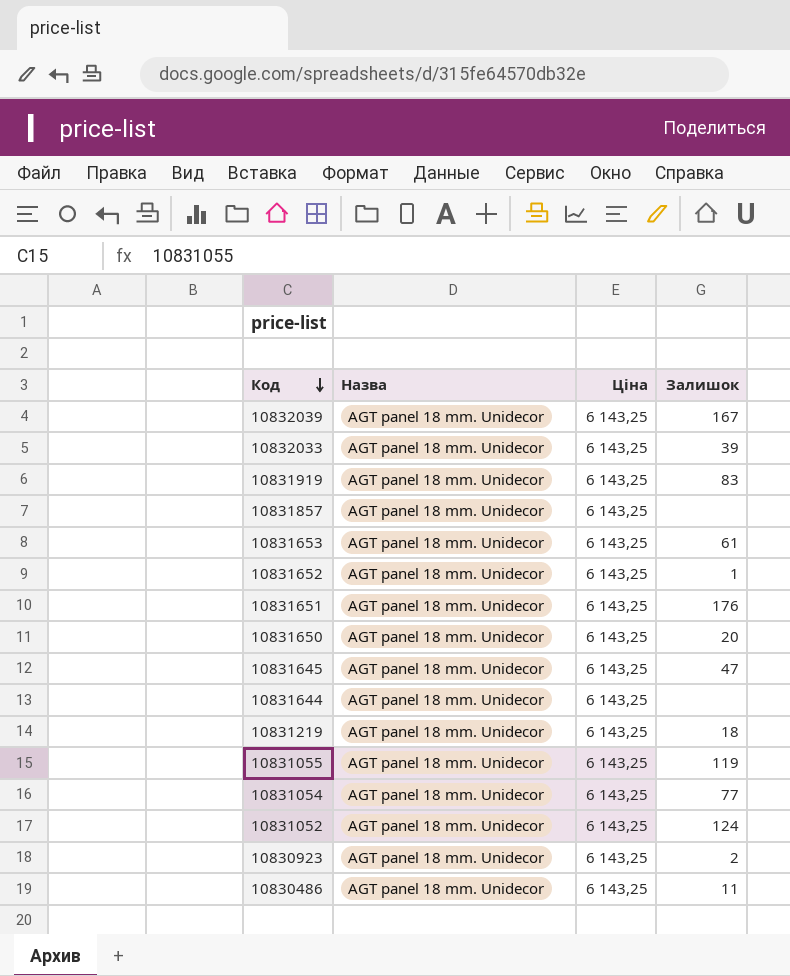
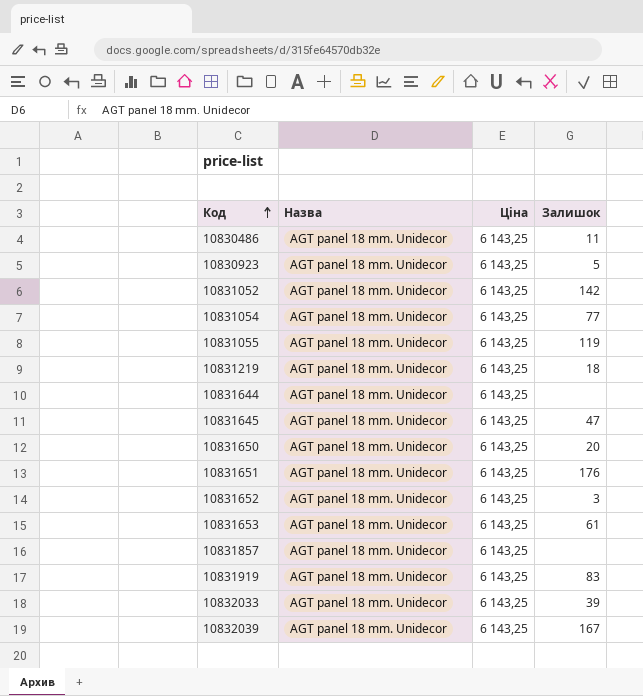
row order: Код descending -> Код ascending
10830923 | Залишок: 2 -> 5
10831052 | Залишок: 124 -> 142
10831652 | Залишок: 1 -> 3

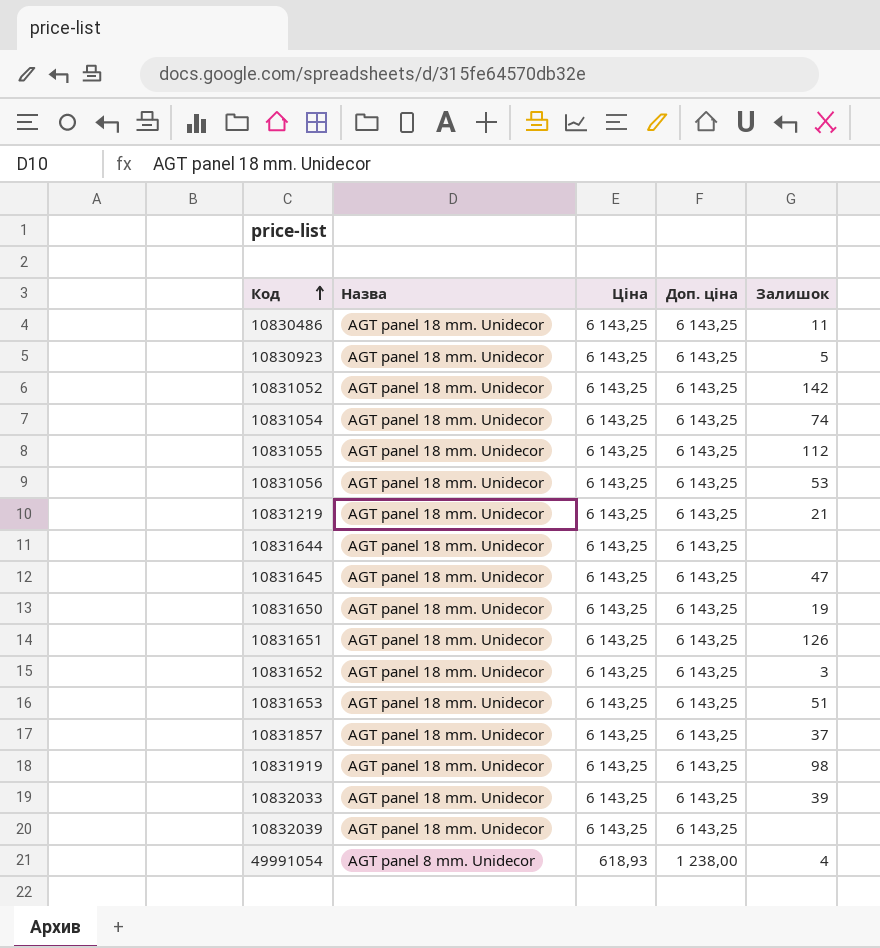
column Доп. ціна | position: none -> 4
10831054 | Залишок: 77 -> 74
10831055 | Залишок: 119 -> 112
row 10831056: none -> AGT panel 18 mm. Unidecor | 6 143,25 | 6 143,25 | 53
10831219 | Залишок: 18 -> 21
10831650 | Залишок: 20 -> 19
10831651 | Залишок: 176 -> 126
10831653 | Залишок: 61 -> 51
10831857 | Залишок: none -> 37
10831919 | Залишок: 83 -> 98
10832039 | Залишок: 167 -> none
row 49991054: none -> AGT panel 8 mm. Unidecor | 618,93 | 1 238,00 | 4

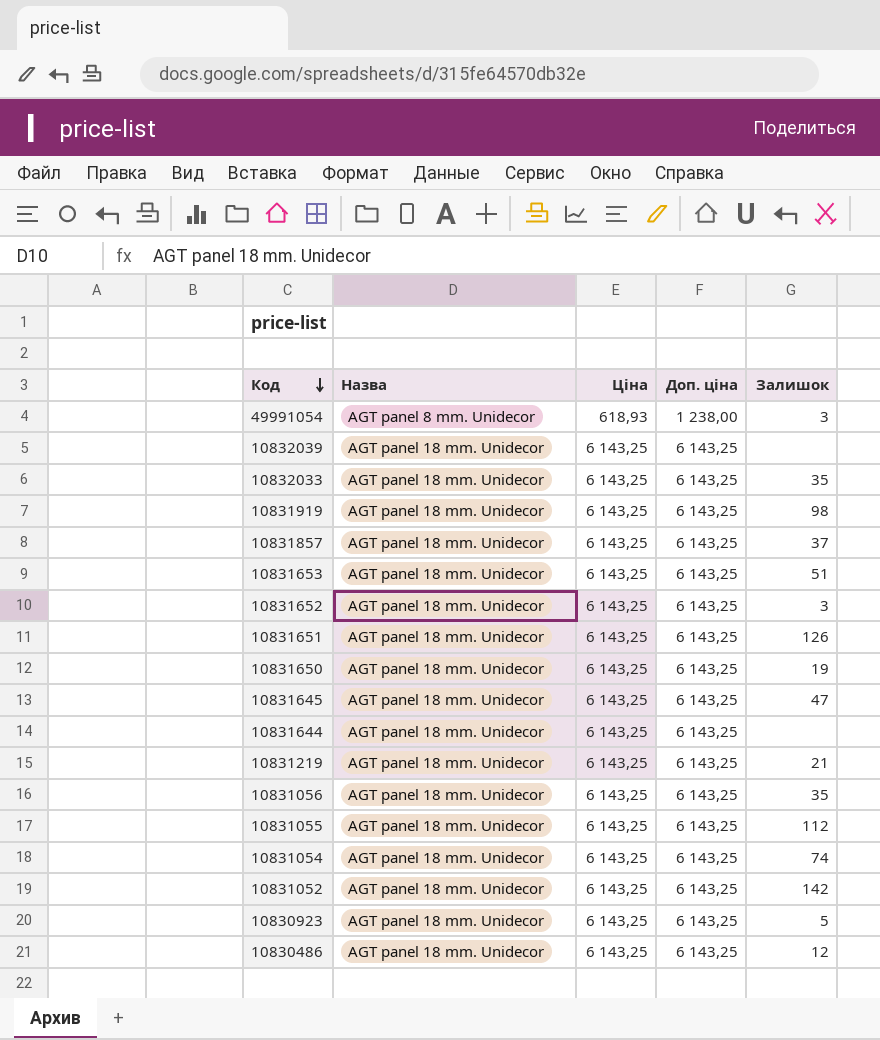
row order: Код ascending -> Код descending
49991054 | Залишок: 4 -> 3
10832033 | Залишок: 39 -> 35
10831056 | Залишок: 53 -> 35
10830486 | Залишок: 11 -> 12

